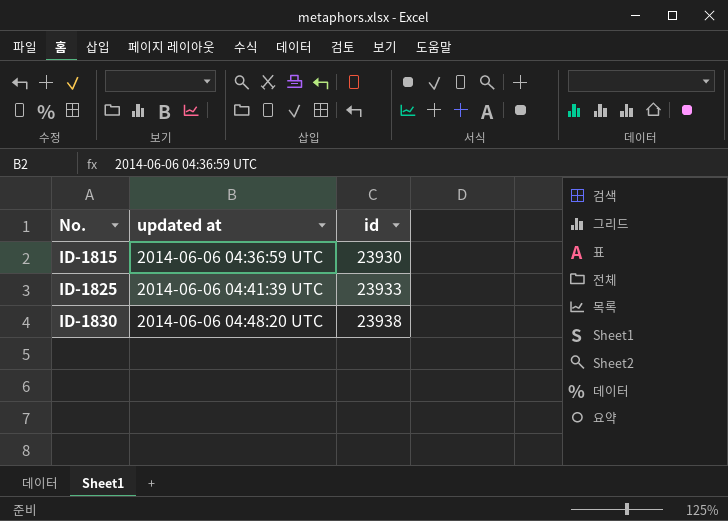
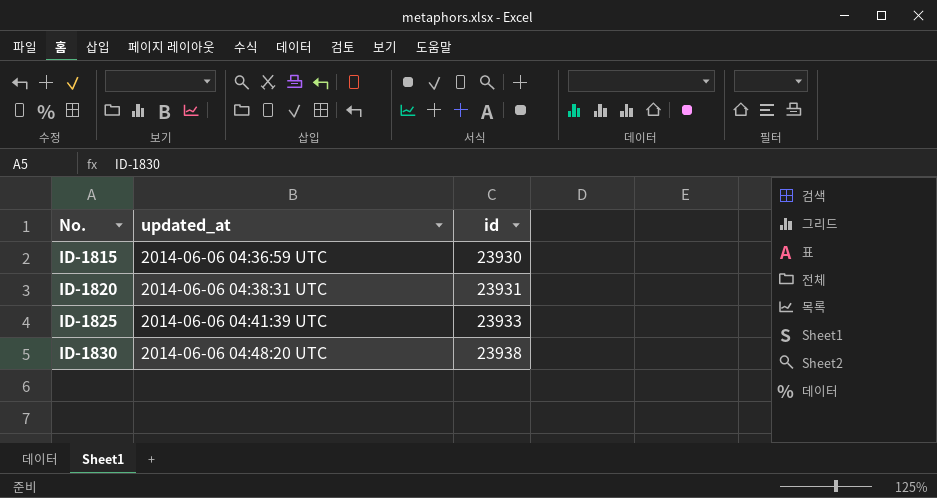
column name: updated at -> updated_at
row ID-1820: none -> 2014-06-06 04:38:31 UTC | 23931

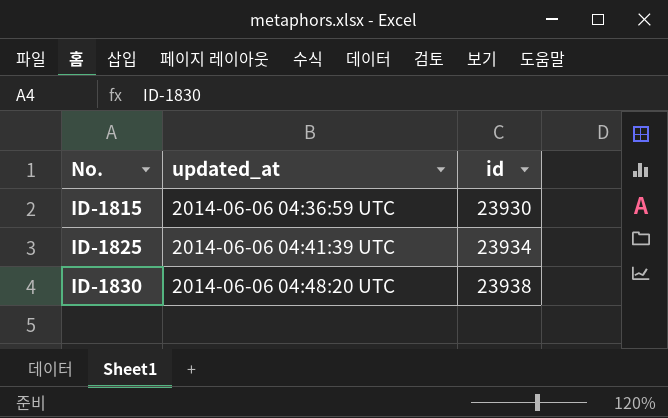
row ID-1820: 2014-06-06 04:38:31 UTC | 23931 -> none
ID-1825 | id: 23933 -> 23934

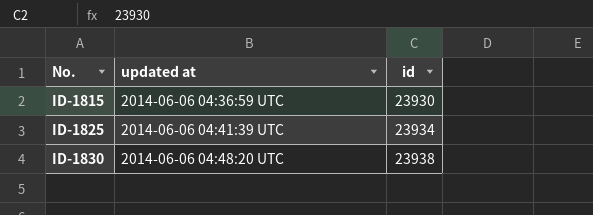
column name: updated_at -> updated at

